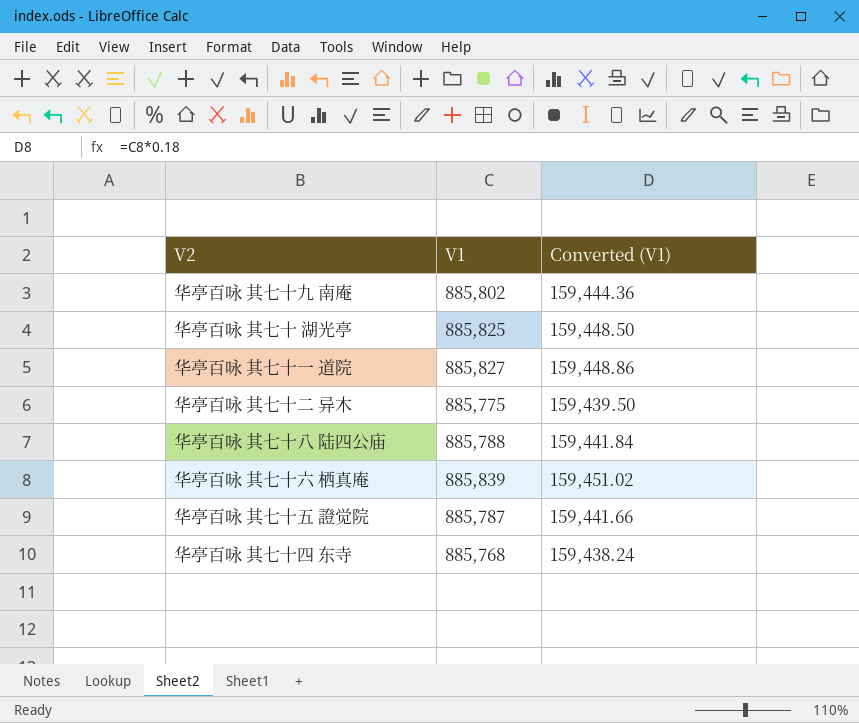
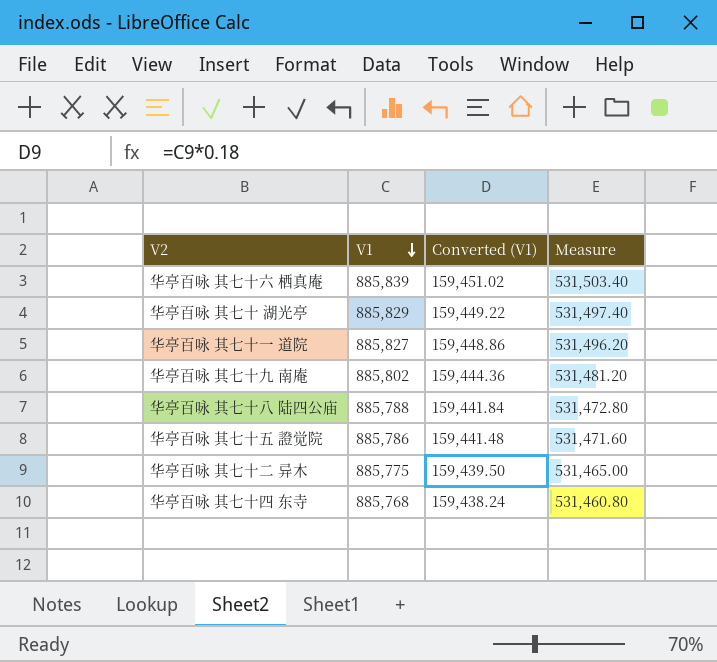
row order: none -> V1 descending
column Measure | formula: none -> [V1] * 0.6
华亭百咏 其七十 湖光亭 | V1: 885,825 -> 885,829
华亭百咏 其七十 湖光亭 | Converted (V1): 159,448.50 -> 159,449.22
华亭百咏 其七十五 證觉院 | V1: 885,787 -> 885,786
华亭百咏 其七十五 證觉院 | Converted (V1): 159,441.66 -> 159,441.48

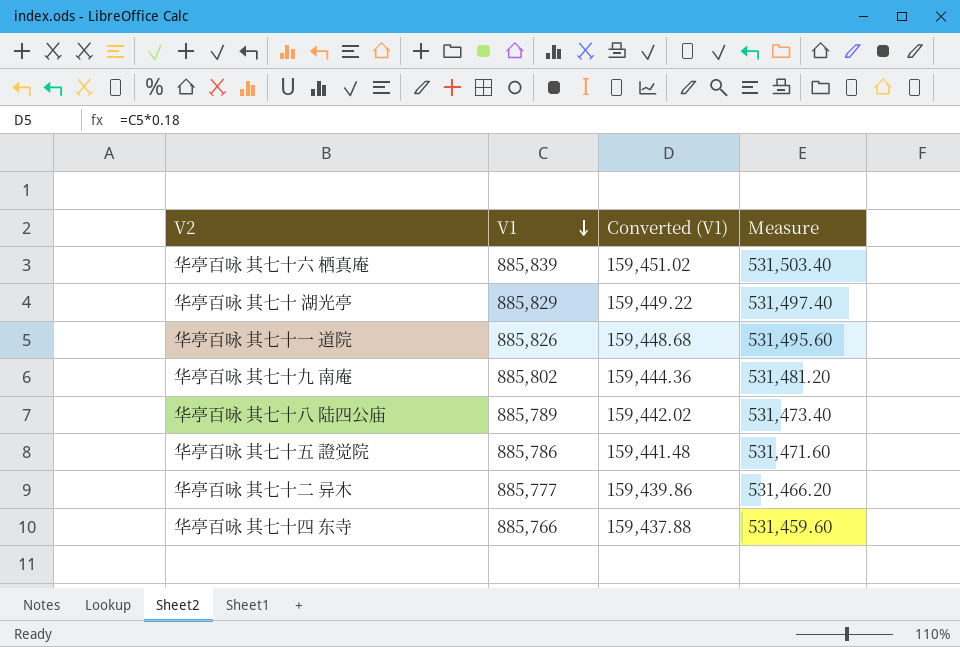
华亭百咏 其七十一 道院 | V1: 885,827 -> 885,826
华亭百咏 其七十一 道院 | Converted (V1): 159,448.86 -> 159,448.68
华亭百咏 其七十一 道院 | Measure: 531,496.20 -> 531,495.60
华亭百咏 其七十八 陆四公庙 | V1: 885,788 -> 885,789
华亭百咏 其七十八 陆四公庙 | Converted (V1): 159,441.84 -> 159,442.02
华亭百咏 其七十八 陆四公庙 | Measure: 531,472.80 -> 531,473.40
华亭百咏 其七十二 异木 | V1: 885,775 -> 885,777
华亭百咏 其七十二 异木 | Converted (V1): 159,439.50 -> 159,439.86
华亭百咏 其七十二 异木 | Measure: 531,465.00 -> 531,466.20
华亭百咏 其七十四 东寺 | V1: 885,768 -> 885,766
华亭百咏 其七十四 东寺 | Converted (V1): 159,438.24 -> 159,437.88
华亭百咏 其七十四 东寺 | Measure: 531,460.80 -> 531,459.60

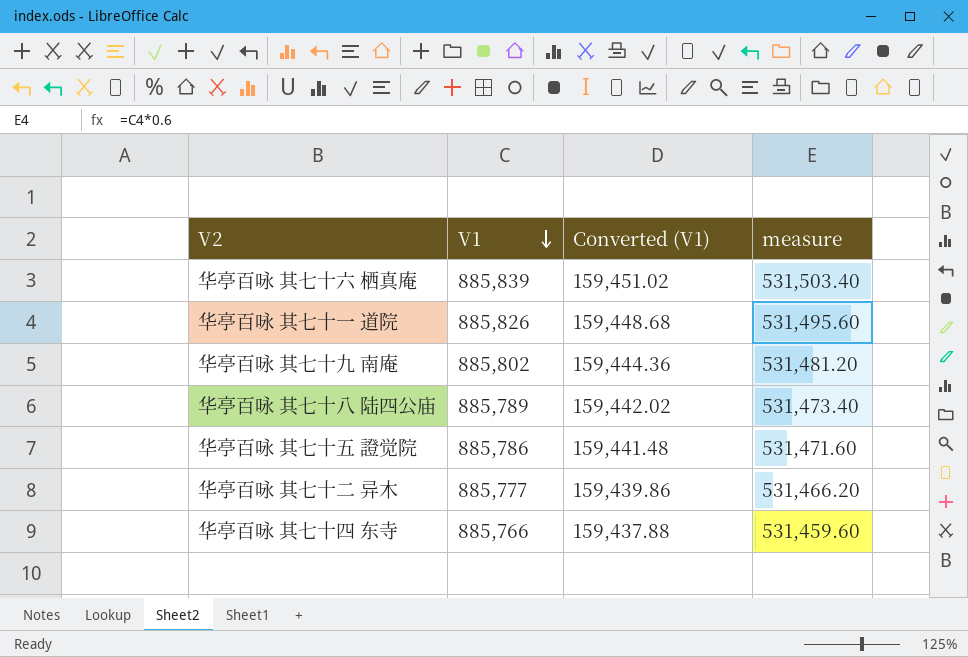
column name: Measure -> measure
row 华亭百咏 其七十 湖光亭: 885,829 | 159,449.22 | 531,497.40 -> none

